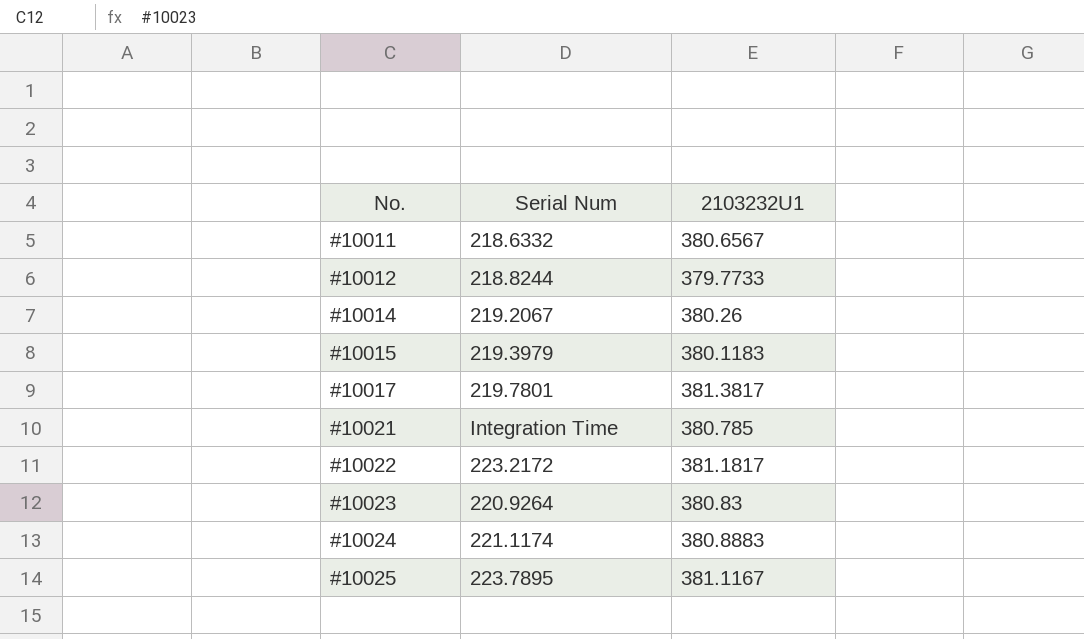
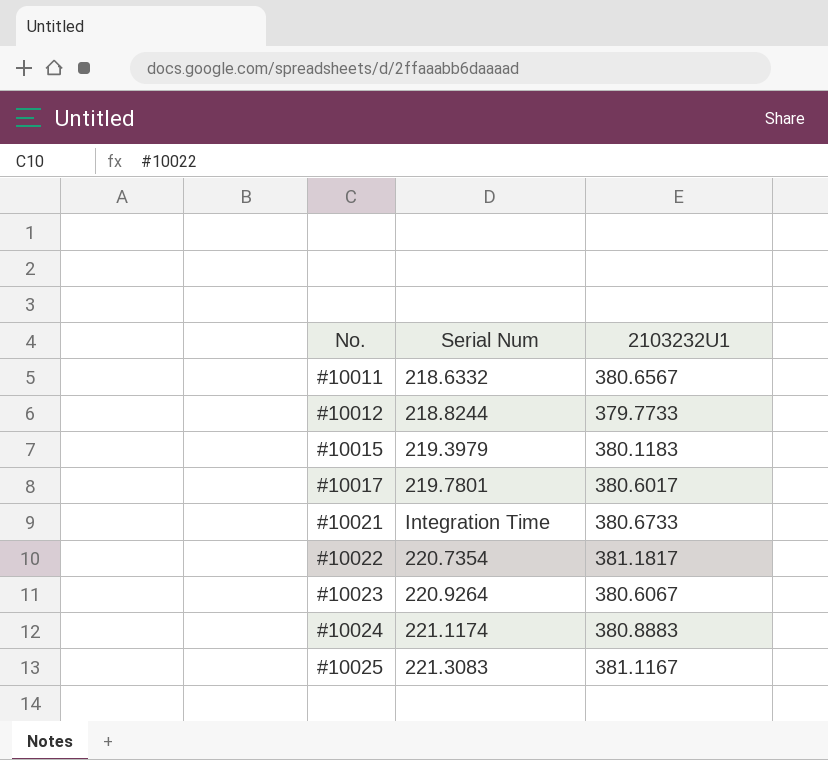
row #10014: 219.2067 | 380.26 -> none
#10017 | 2103232U1: 381.3817 -> 380.6017
#10021 | 2103232U1: 380.785 -> 380.6733
#10022 | Serial Num: 223.2172 -> 220.7354
#10023 | 2103232U1: 380.83 -> 380.6067
#10025 | Serial Num: 223.7895 -> 221.3083

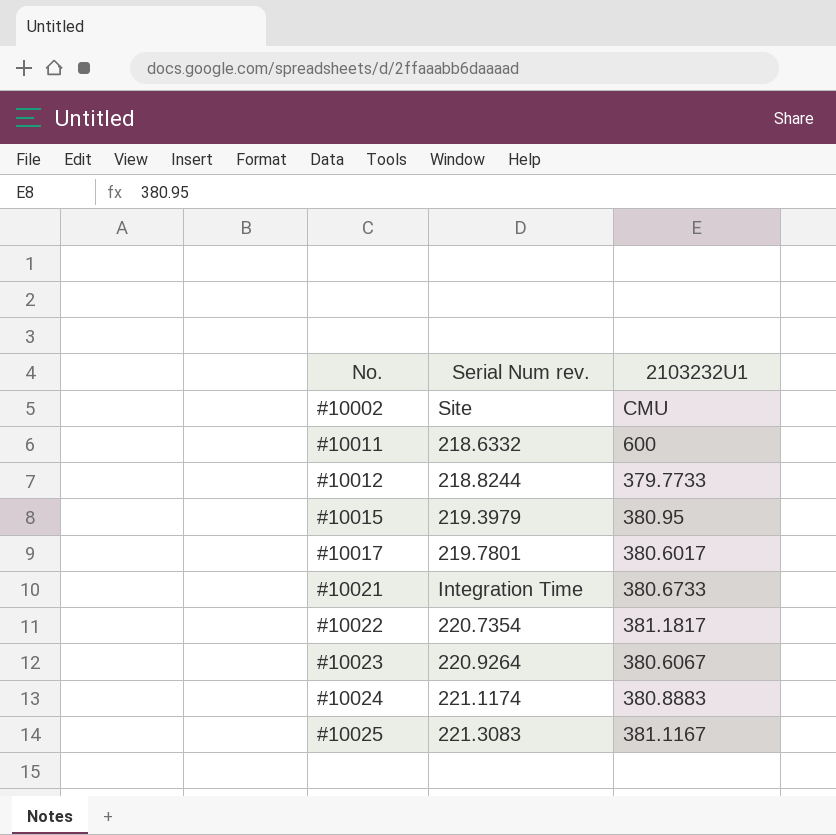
column name: Serial Num -> Serial Num rev.
row #10002: none -> Site | CMU
#10011 | 2103232U1: 380.6567 -> 600
#10015 | 2103232U1: 380.1183 -> 380.95

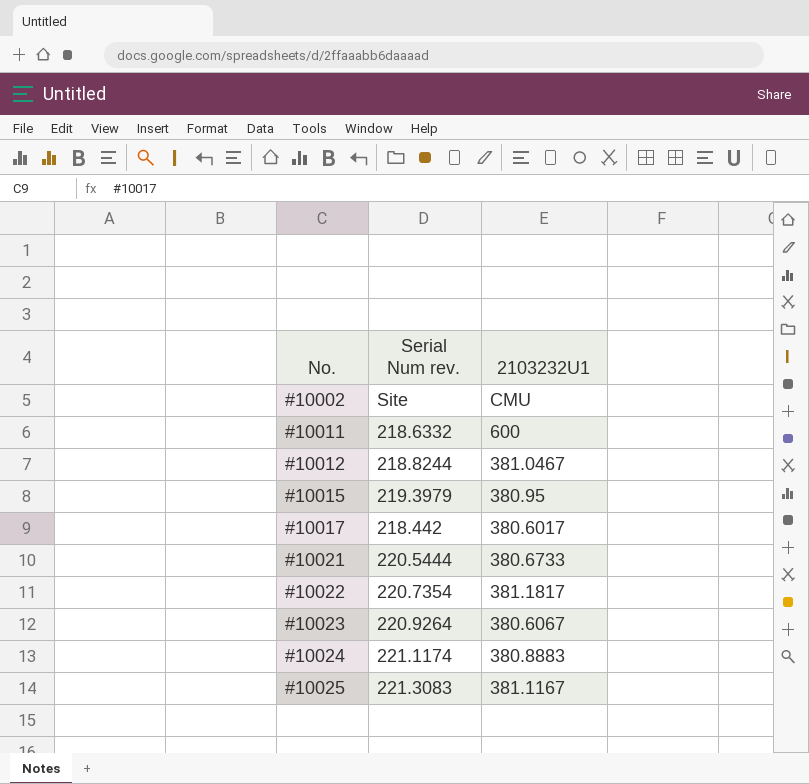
#10012 | 2103232U1: 379.7733 -> 381.0467
#10017 | Serial Num rev.: 219.7801 -> 218.442
#10021 | Serial Num rev.: Integration Time -> 220.5444

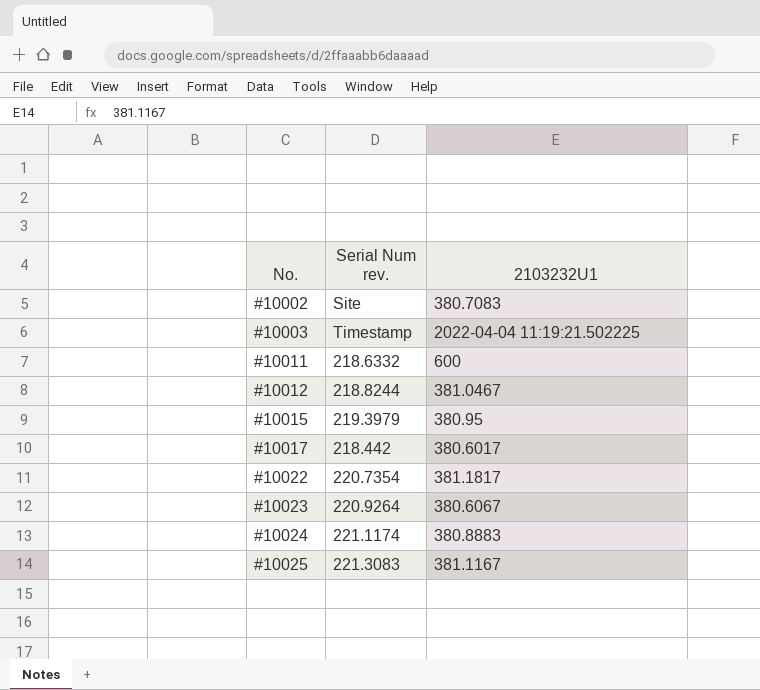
row #10021: 220.5444 | 380.6733 -> none
#10002 | 2103232U1: CMU -> 380.7083
row #10003: none -> Timestamp | 2022-04-04 11:19:21.502225

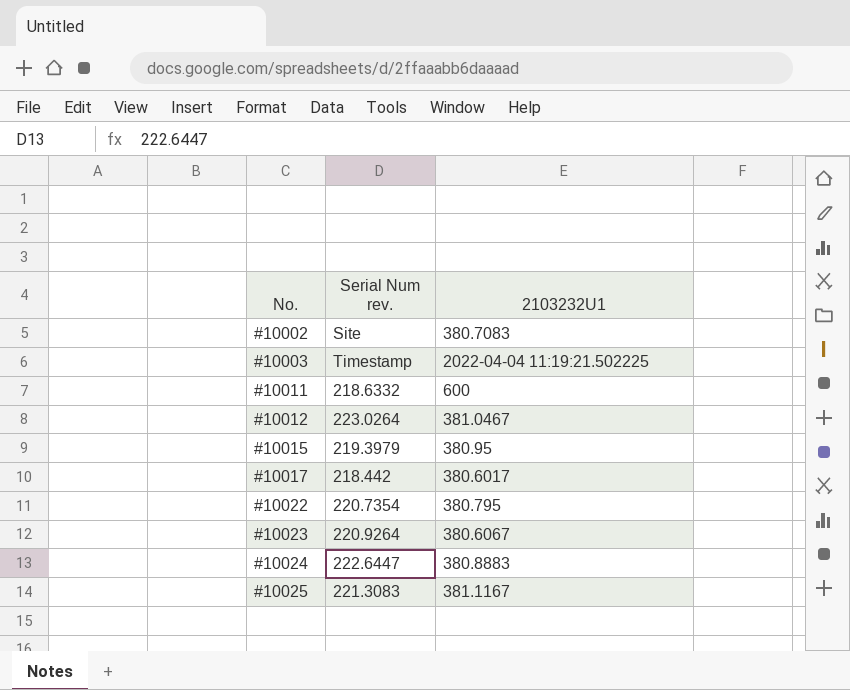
#10012 | Serial Num rev.: 218.8244 -> 223.0264
#10022 | 2103232U1: 381.1817 -> 380.795
#10024 | Serial Num rev.: 221.1174 -> 222.6447

